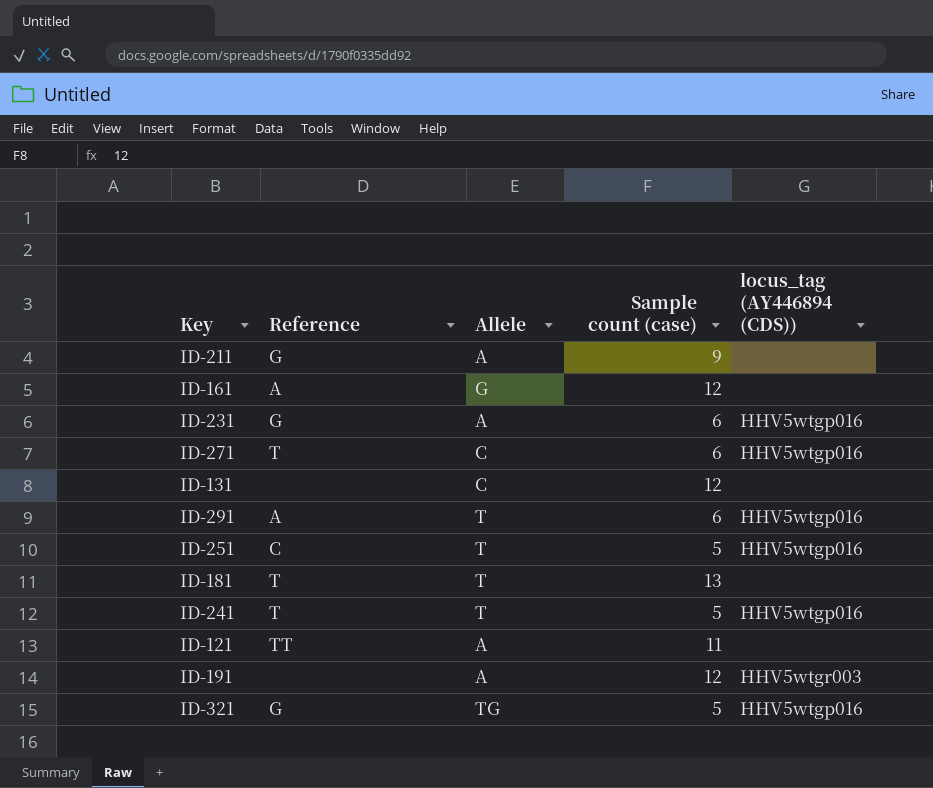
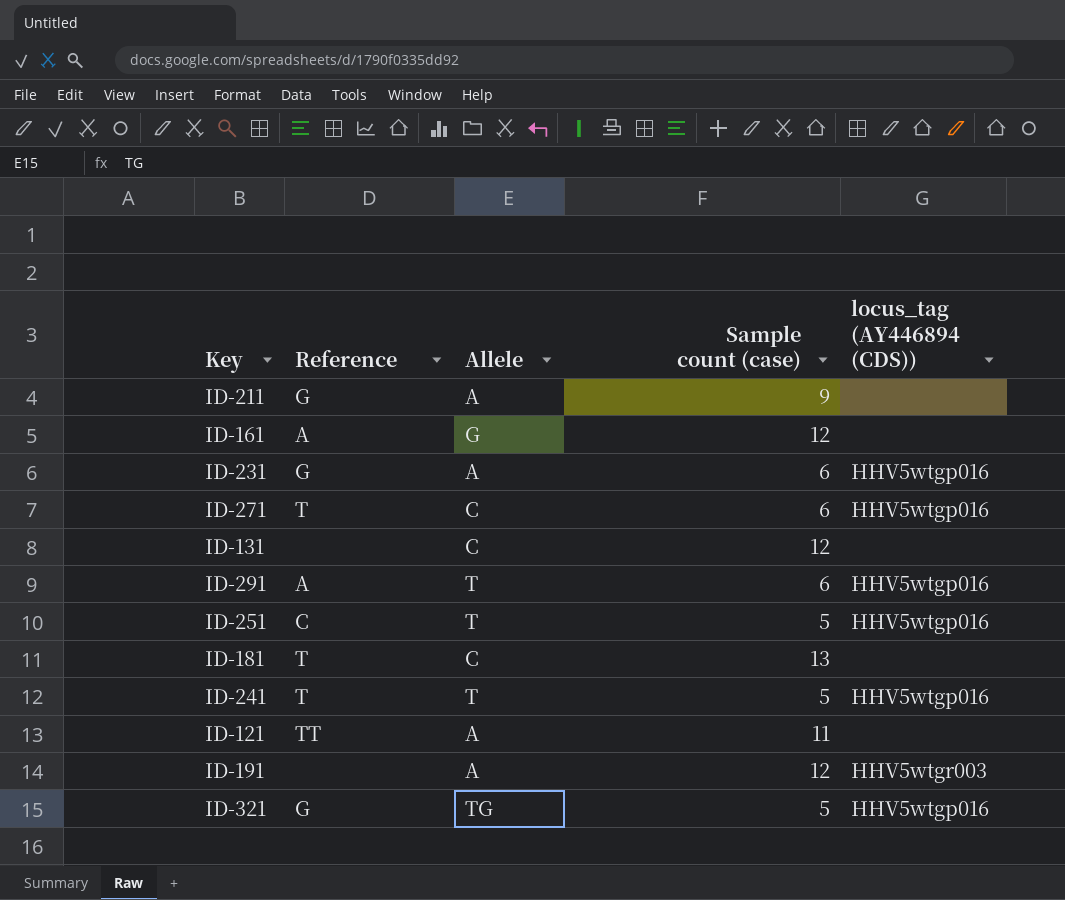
ID-181 | Allele: T -> C

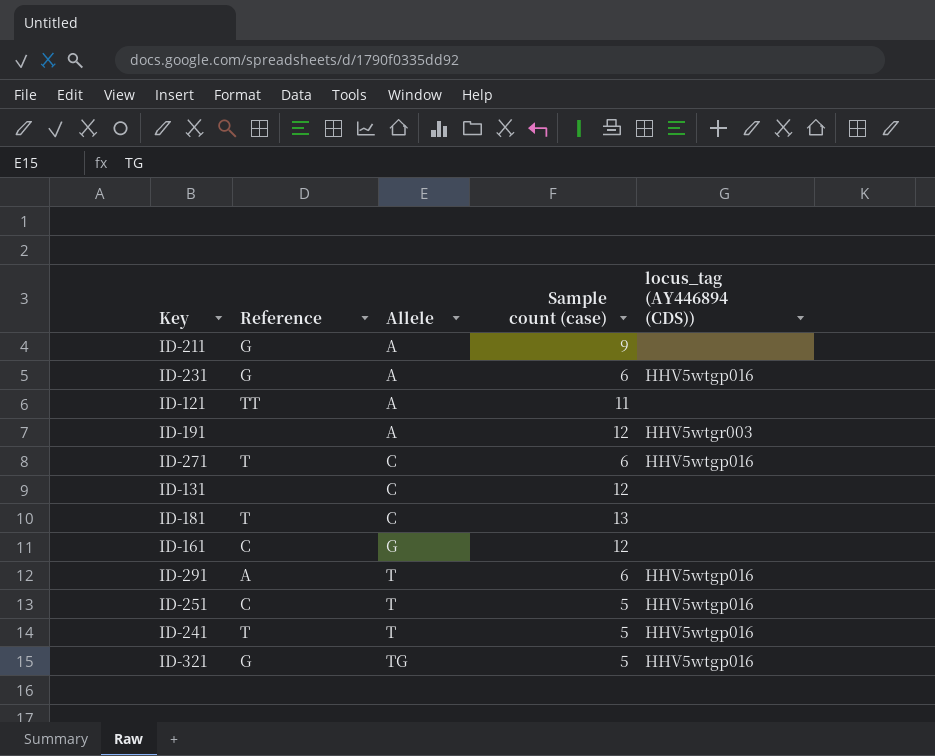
row order: none -> Allele ascending
ID-161 | Reference: A -> C

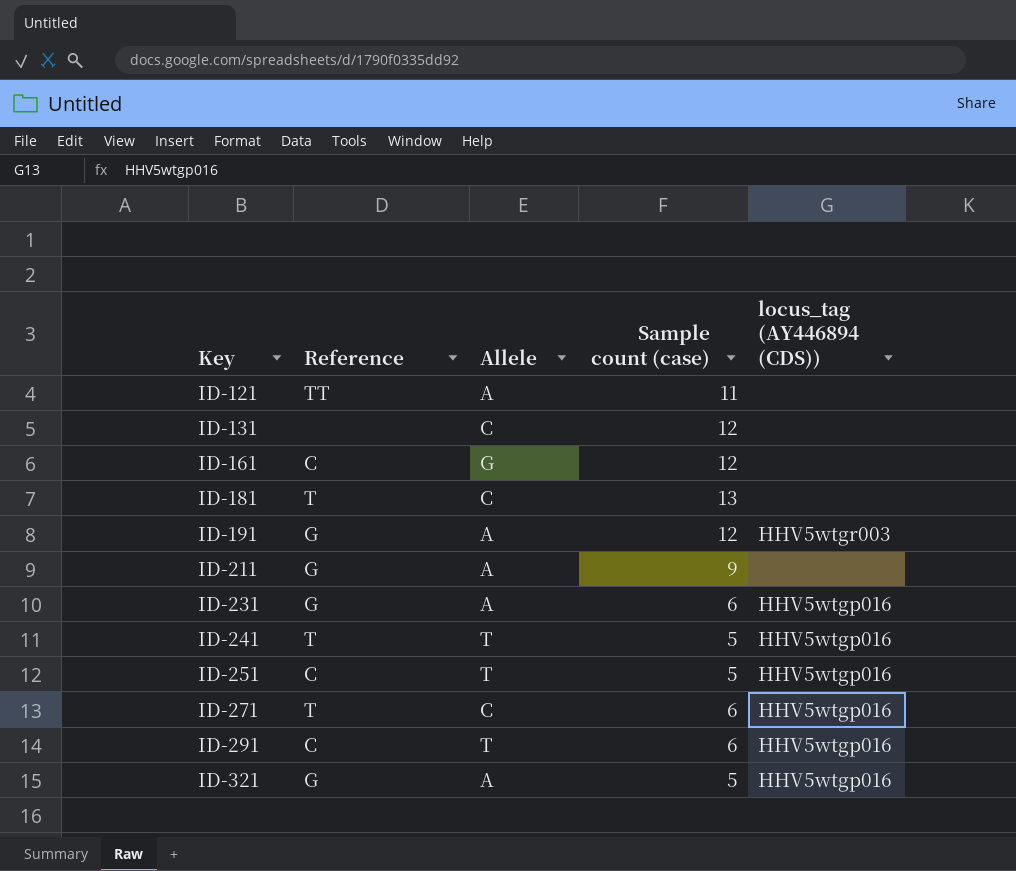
row order: Allele ascending -> Key ascending
ID-191 | Reference: none -> G
ID-291 | Reference: A -> C
ID-321 | Allele: TG -> A

